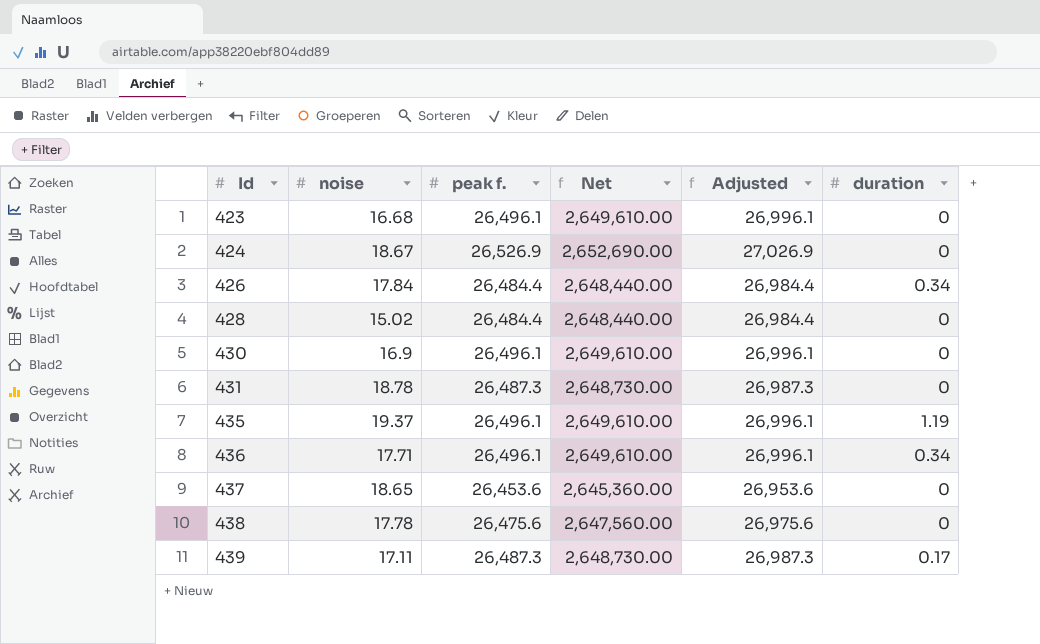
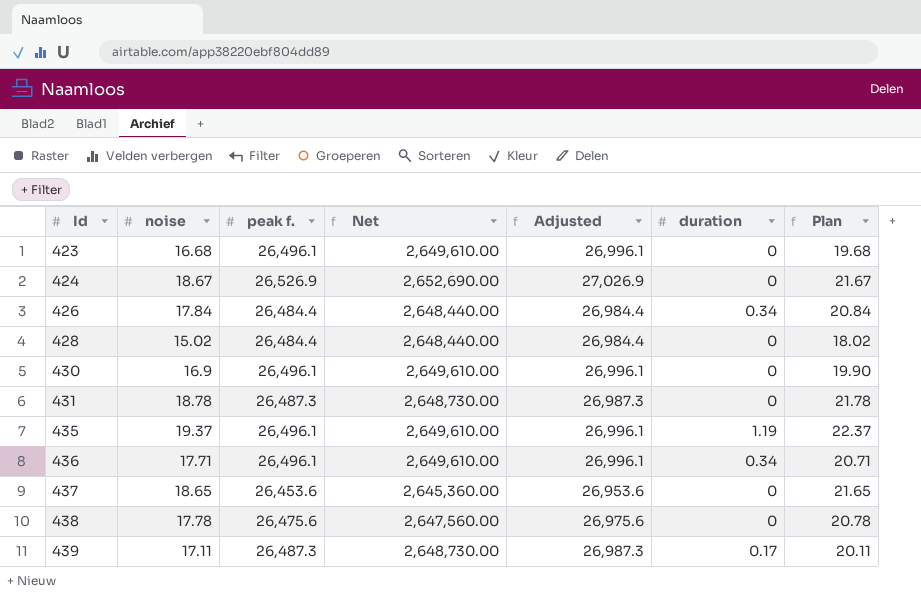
column Plan | formula: none -> [noise] + 3

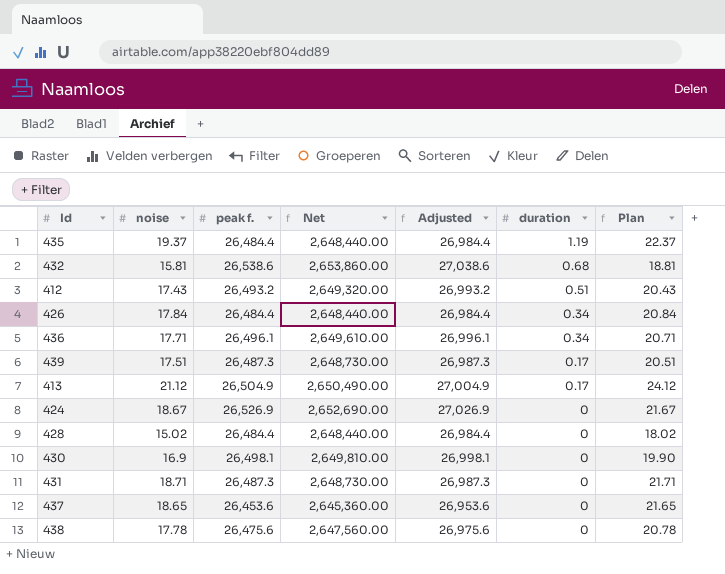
row order: Id ascending -> duration descending
row 423: 16.68 | 26,496.1 | 2,649,610.00 | 26,996.1 | 0 | 19.68 -> none
435 | peak f.: 26,496.1 -> 26,484.4
435 | Net: 2,649,610.00 -> 2,648,440.00
435 | Adjusted: 26,996.1 -> 26,984.4
row 432: none -> 15.81 | 26,538.6 | 2,653,860.00 | 27,038.6 | 0.68 | 18.81
row 412: none -> 17.43 | 26,493.2 | 2,649,320.00 | 26,993.2 | 0.51 | 20.43
439 | noise: 17.11 -> 17.51
439 | Plan: 20.11 -> 20.51
row 413: none -> 21.12 | 26,504.9 | 2,650,490.00 | 27,004.9 | 0.17 | 24.12
430 | peak f.: 26,496.1 -> 26,498.1
430 | Net: 2,649,610.00 -> 2,649,810.00
430 | Adjusted: 26,996.1 -> 26,998.1
431 | noise: 18.78 -> 18.71
431 | Plan: 21.78 -> 21.71

